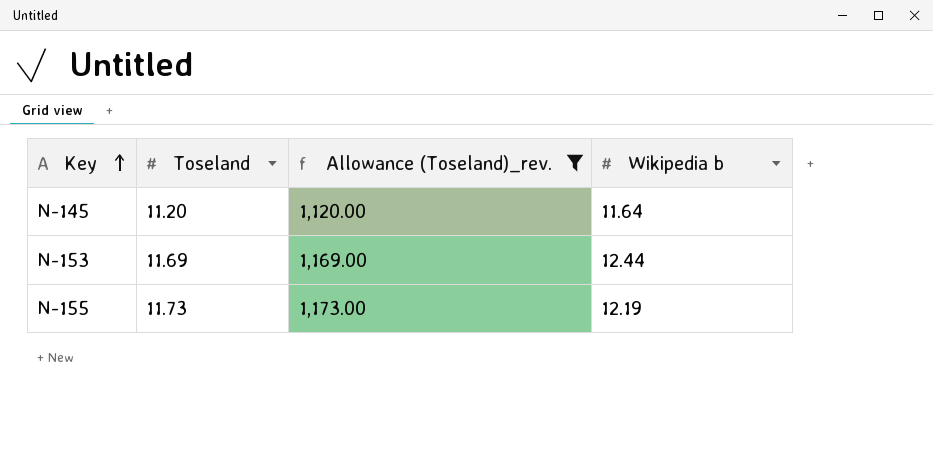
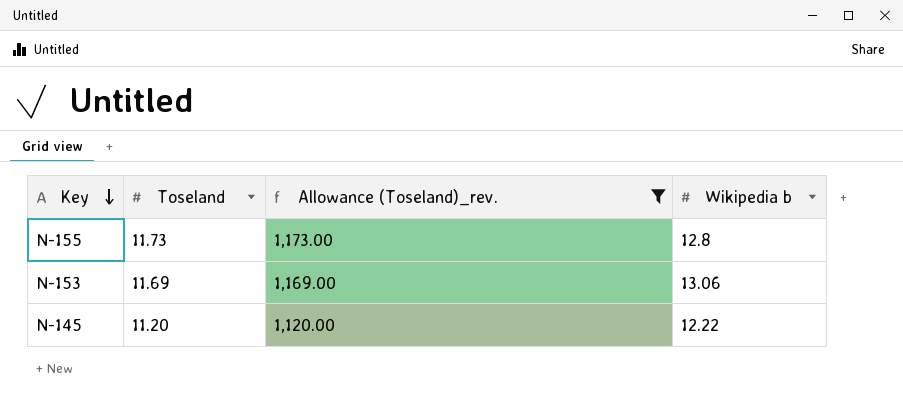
row order: Key ascending -> Key descending
N-155 | Wikipedia b: 12.19 -> 12.8
N-153 | Wikipedia b: 12.44 -> 13.06
N-145 | Wikipedia b: 11.64 -> 12.22

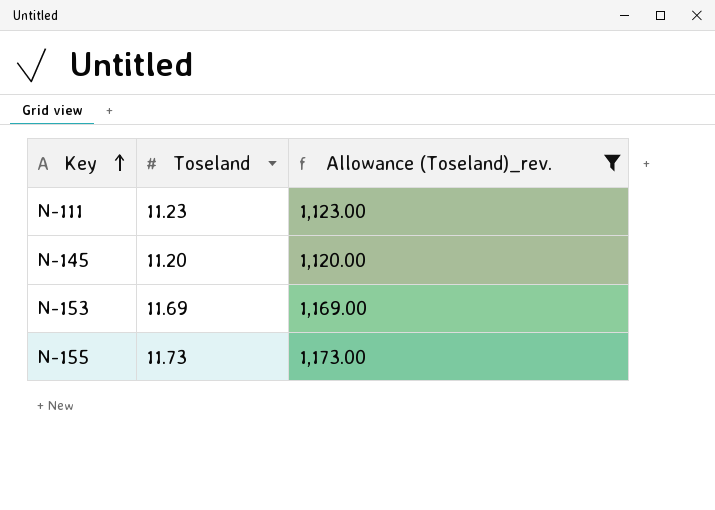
row order: Key descending -> Key ascending
column Wikipedia b | position: 4 -> none
row N-111: none -> 11.23 | 1,123.00

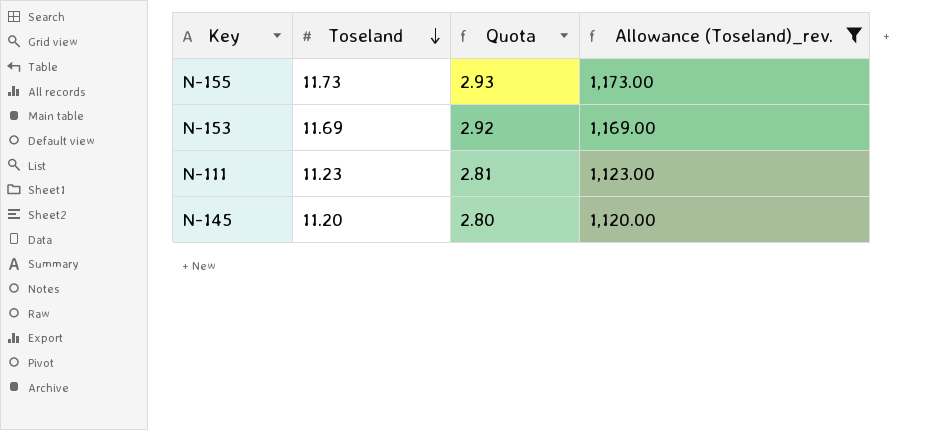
row order: Key ascending -> Toseland descending
column Quota | formula: none -> [Toseland] * 0.25

